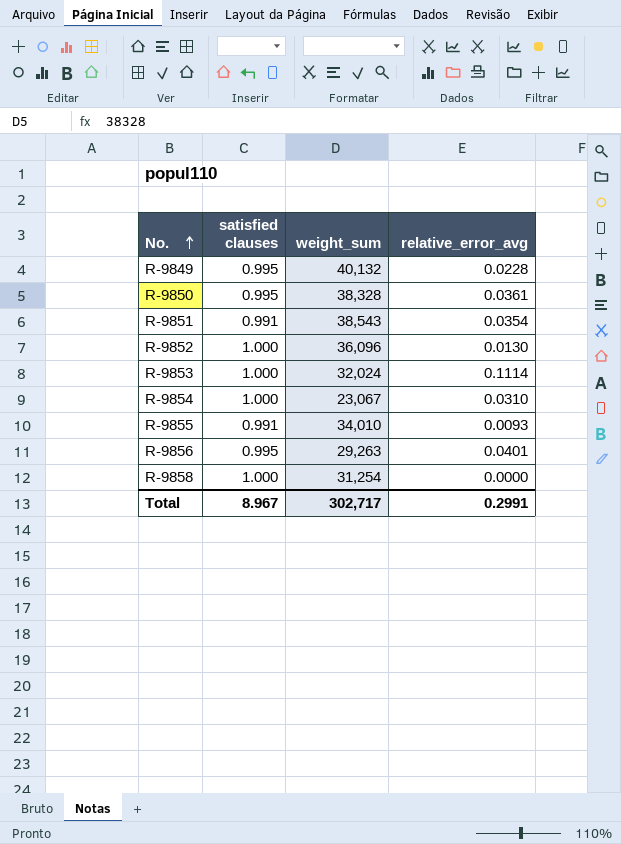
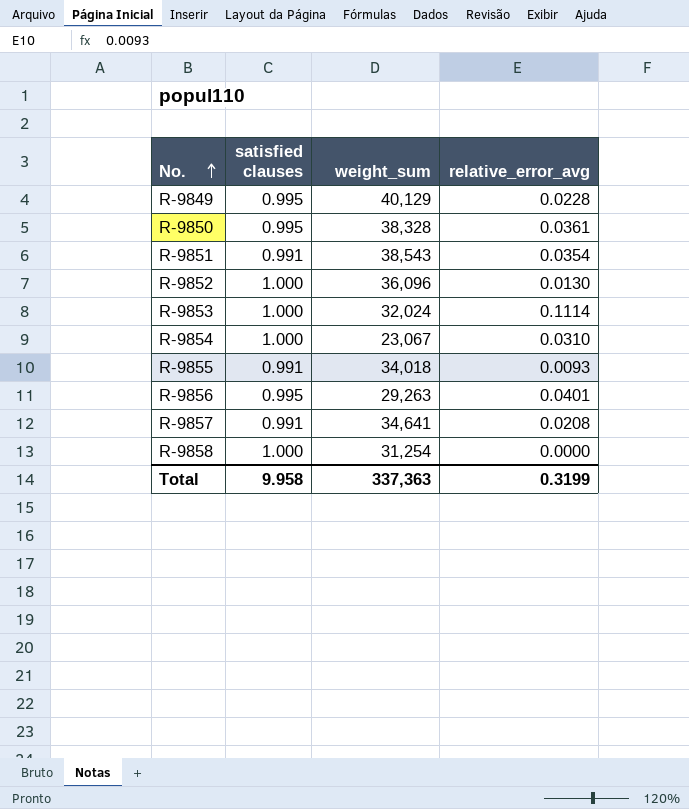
R-9849 | weight_sum: 40,132 -> 40,129
R-9855 | weight_sum: 34,010 -> 34,018
row R-9857: none -> 0.991 | 34,641 | 0.0208
Total | satisfied clauses: 8.967 -> 9.958
Total | weight_sum: 302,717 -> 337,363
Total | relative_error_avg: 0.2991 -> 0.3199

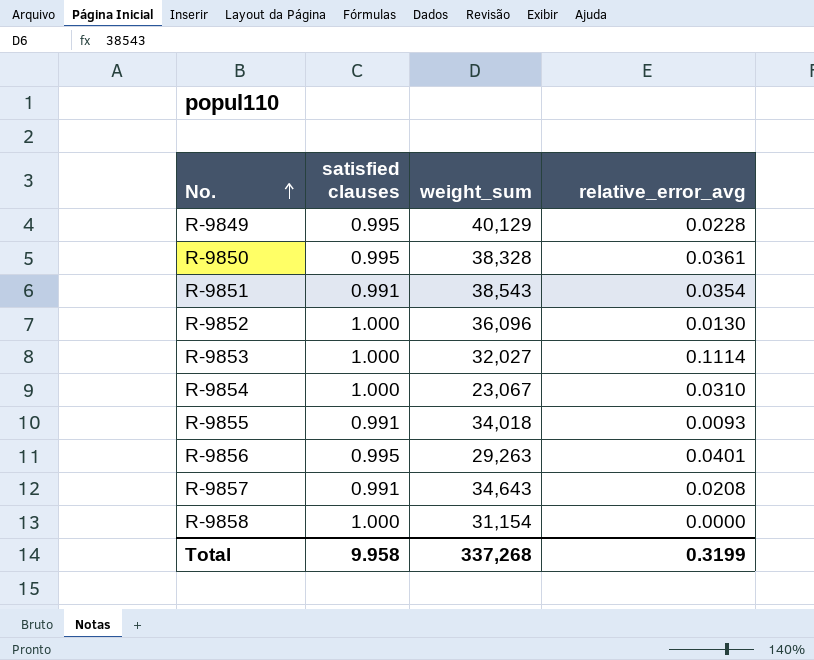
R-9853 | weight_sum: 32,024 -> 32,027
R-9857 | weight_sum: 34,641 -> 34,643
R-9858 | weight_sum: 31,254 -> 31,154
Total | weight_sum: 337,363 -> 337,268

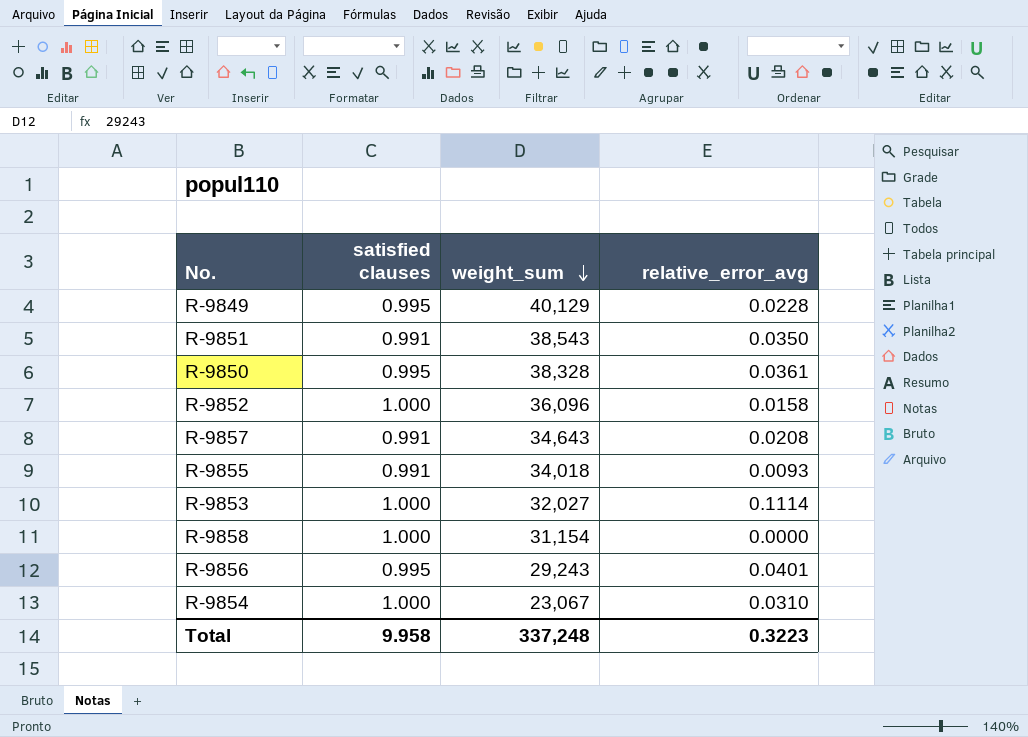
row order: No. ascending -> weight_sum descending
R-9851 | relative_error_avg: 0.0354 -> 0.0350
R-9852 | relative_error_avg: 0.0130 -> 0.0158
R-9856 | weight_sum: 29,263 -> 29,243
Total | weight_sum: 337,268 -> 337,248
Total | relative_error_avg: 0.3199 -> 0.3223

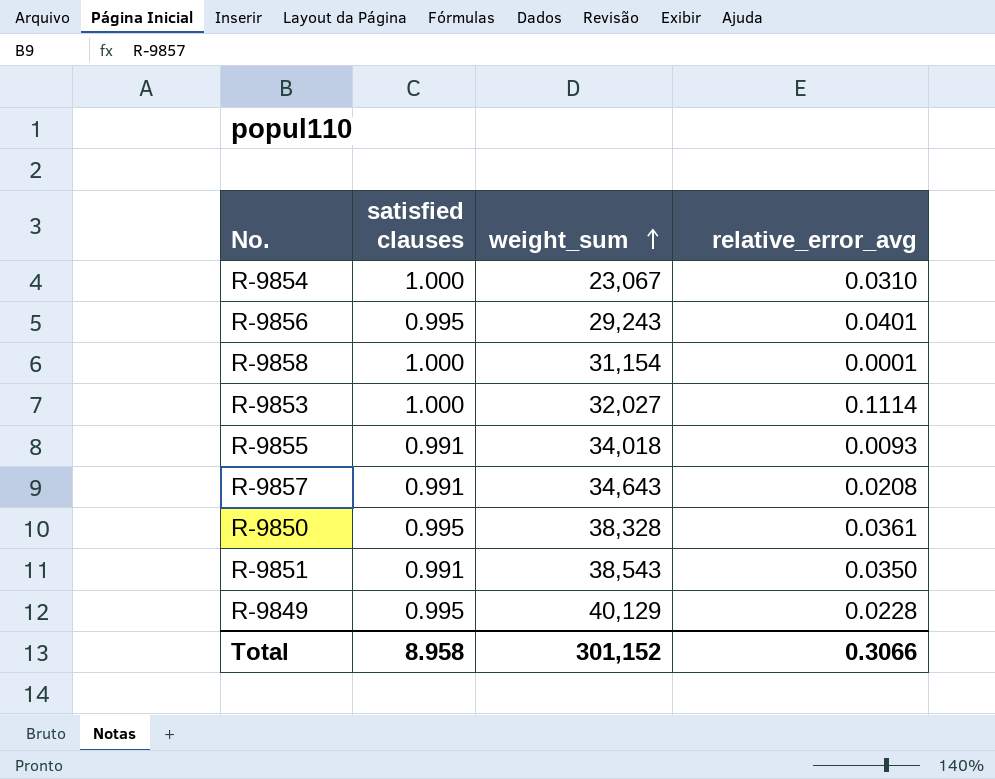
row order: weight_sum descending -> weight_sum ascending
row R-9852: 1.000 | 36,096 | 0.0158 -> none
R-9858 | relative_error_avg: 0.0000 -> 0.0001
Total | satisfied clauses: 9.958 -> 8.958
Total | weight_sum: 337,248 -> 301,152
Total | relative_error_avg: 0.3223 -> 0.3066

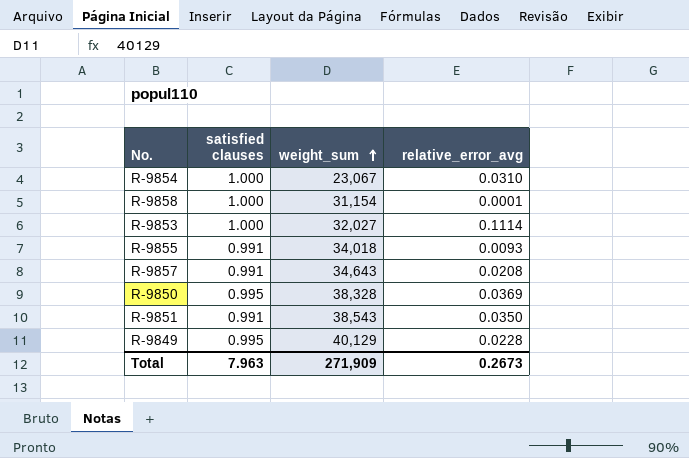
row R-9856: 0.995 | 29,243 | 0.0401 -> none
R-9850 | relative_error_avg: 0.0361 -> 0.0369
Total | satisfied clauses: 8.958 -> 7.963
Total | weight_sum: 301,152 -> 271,909
Total | relative_error_avg: 0.3066 -> 0.2673

